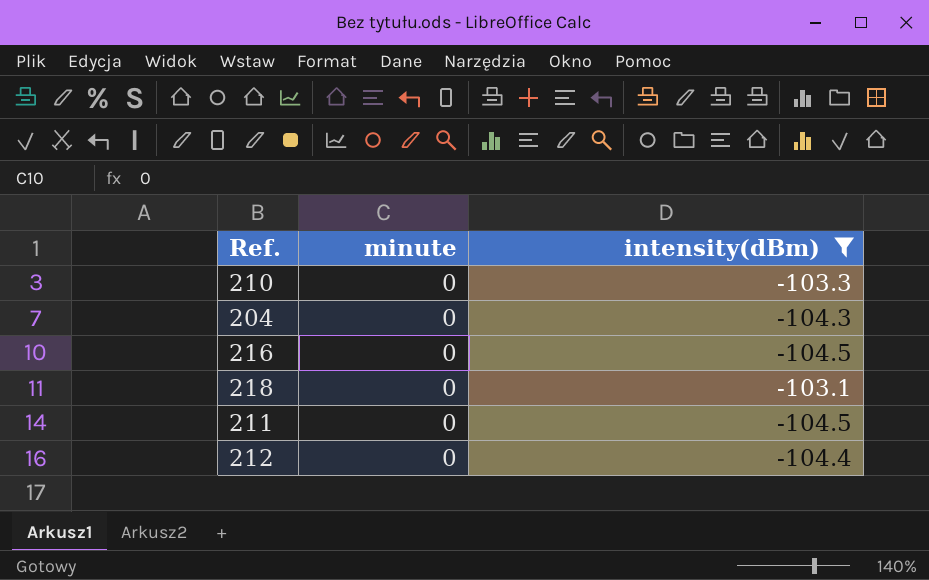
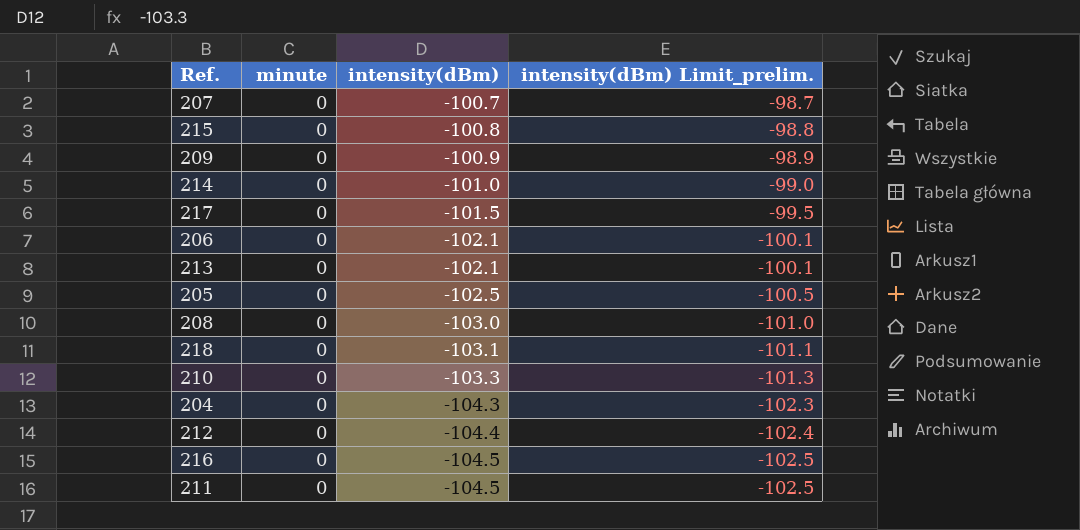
filter: intensity(dBm) <= -103.1 -> none
row order: none -> intensity(dBm) descending
column intensity(dBm) Limit_prelim. | formula: none -> [intensity(dBm)] + 2

